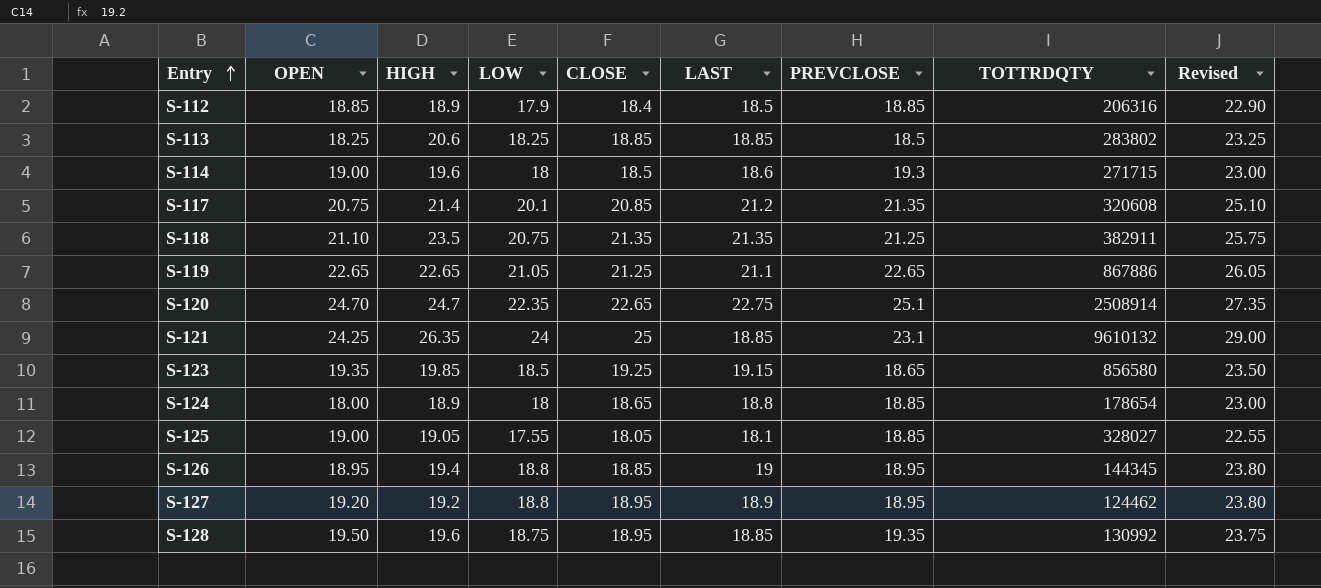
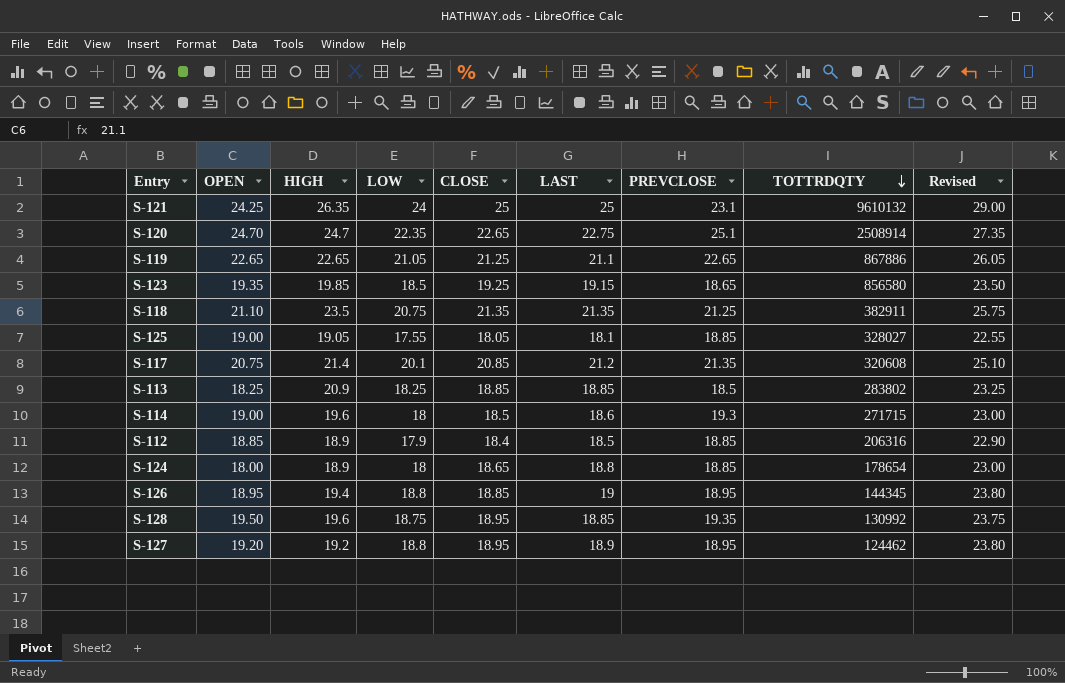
row order: Entry ascending -> TOTTRDQTY descending
S-121 | LAST: 18.85 -> 25
S-113 | HIGH: 20.6 -> 20.9

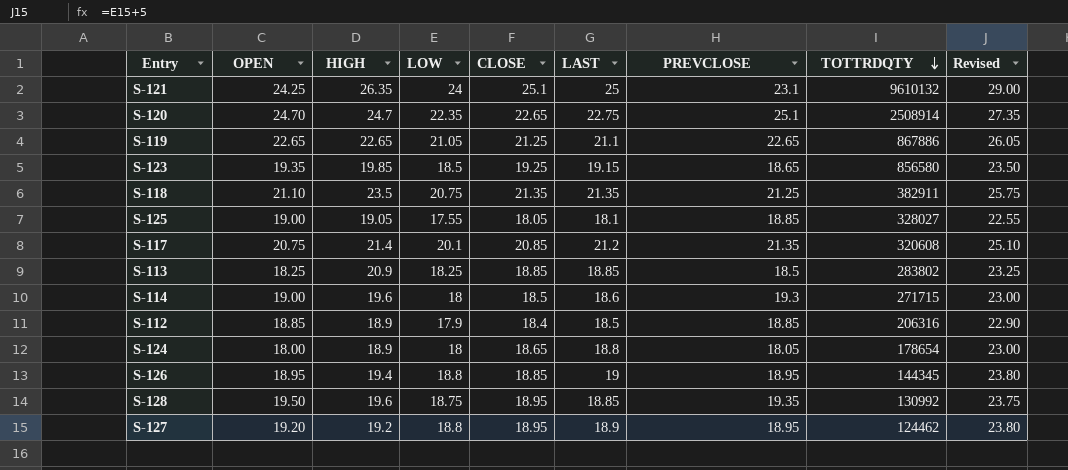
S-121 | CLOSE: 25 -> 25.1
S-124 | PREVCLOSE: 18.85 -> 18.05

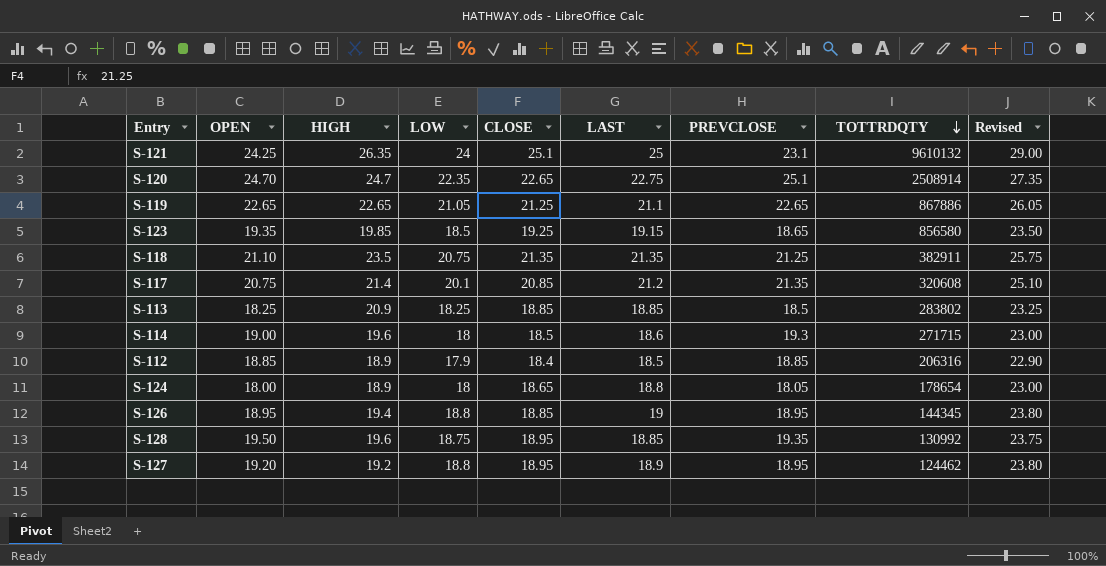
row S-125: 19.00 | 19.05 | 17.55 | 18.05 | 18.1 | 18.85 | 328027 | 22.55 -> none

